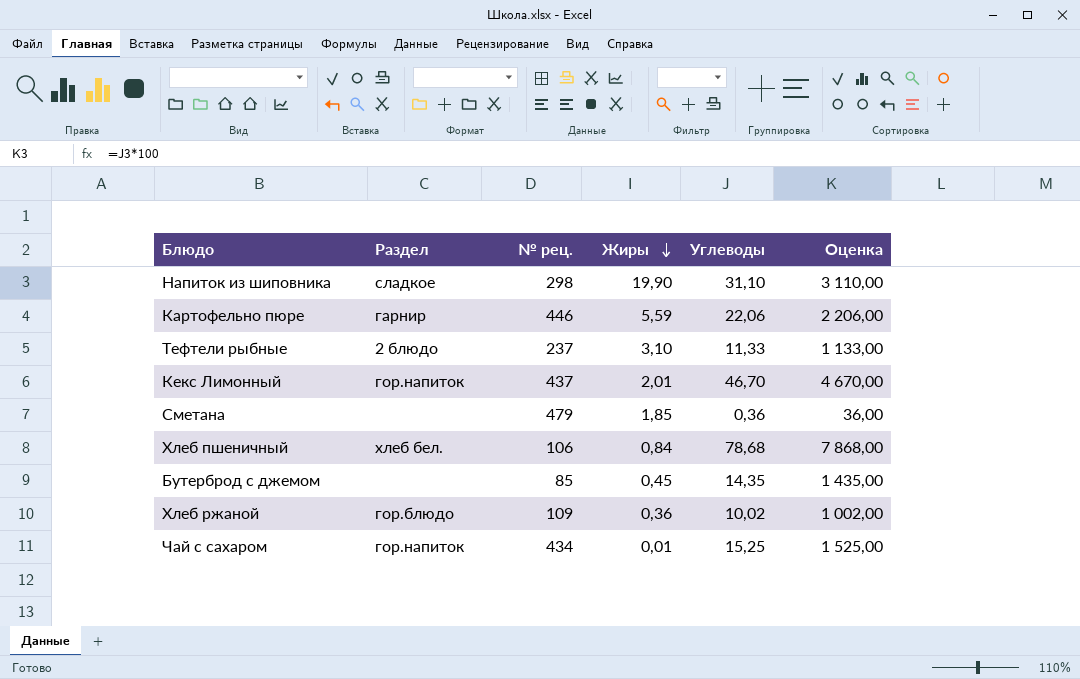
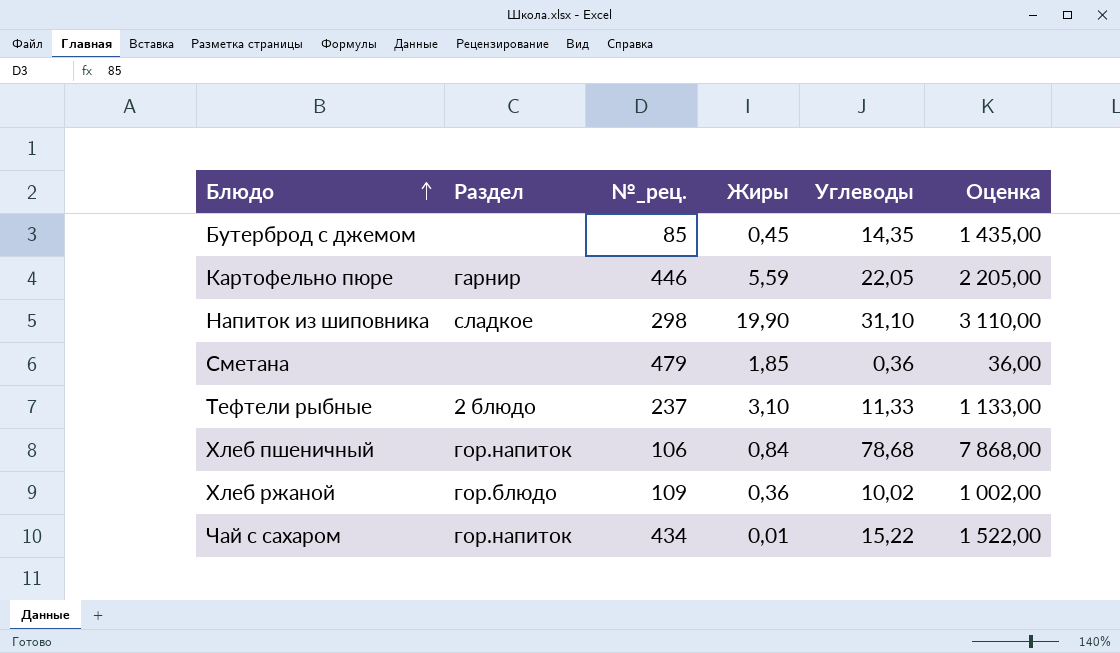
row order: Жиры descending -> Блюдо ascending
column name: № рец. -> №_рец.
row Кекс Лимонный: гор.напиток | 437 | 2,01 | 46,70 | 4 670,00 -> none
Картофельно пюре | Углеводы: 22,06 -> 22,05
Картофельно пюре | Оценка: 2 206,00 -> 2 205,00
Хлеб пшеничный | Раздел: хлеб бел. -> гор.напиток
Чай с сахаром | Углеводы: 15,25 -> 15,22
Чай с сахаром | Оценка: 1 525,00 -> 1 522,00

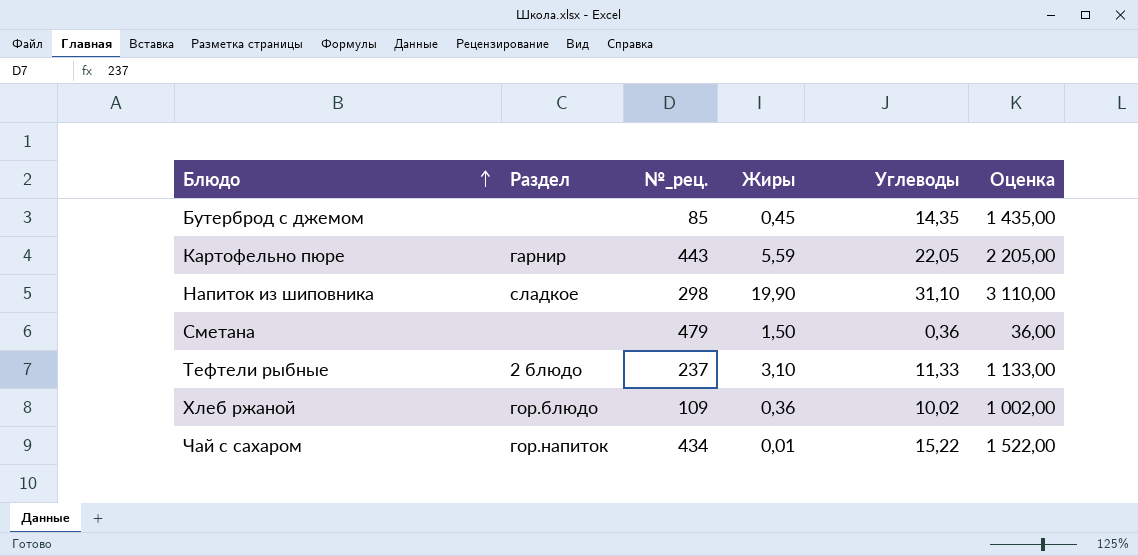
row Хлеб пшеничный: гор.напиток | 106 | 0,84 | 78,68 | 7 868,00 -> none
Картофельно пюре | №_рец.: 446 -> 443
Сметана | Жиры: 1,85 -> 1,50

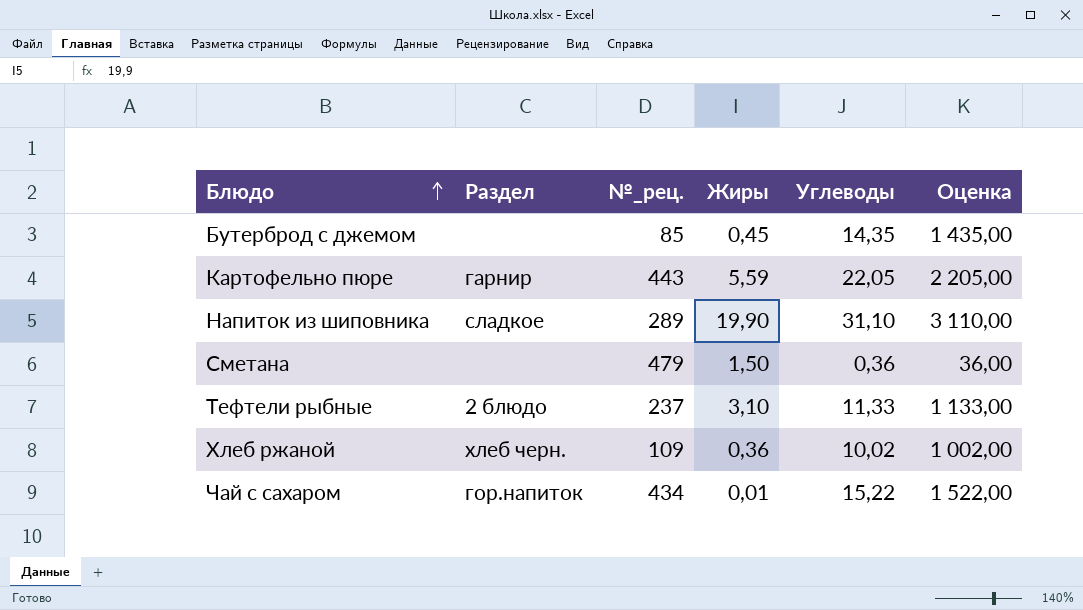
Напиток из шиповника | №_рец.: 298 -> 289
Хлеб ржаной | Раздел: гор.блюдо -> хлеб черн.

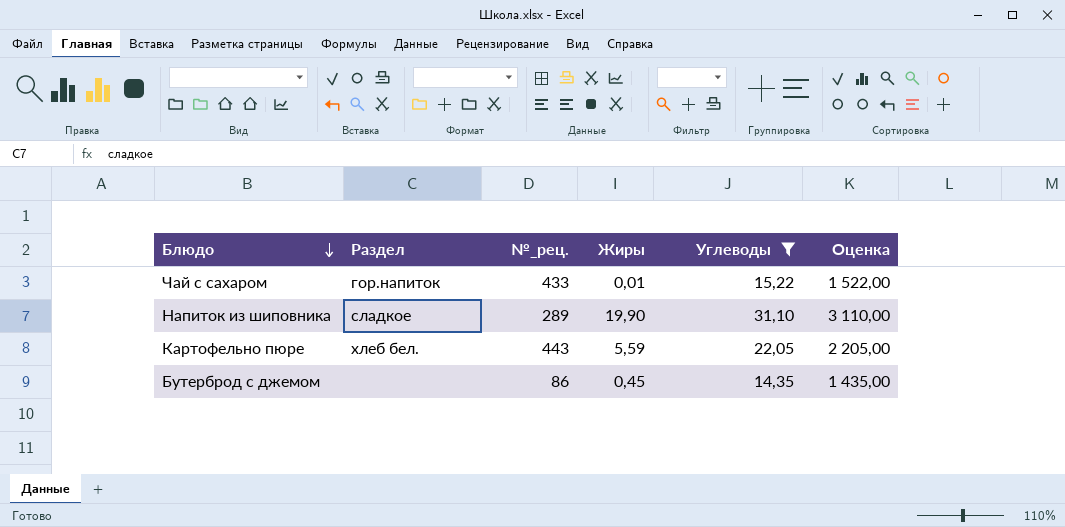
filter: none -> Углеводы >= 14,35
row order: Блюдо ascending -> Блюдо descending
Чай с сахаром | №_рец.: 434 -> 433
Картофельно пюре | Раздел: гарнир -> хлеб бел.
Бутерброд с джемом | №_рец.: 85 -> 86

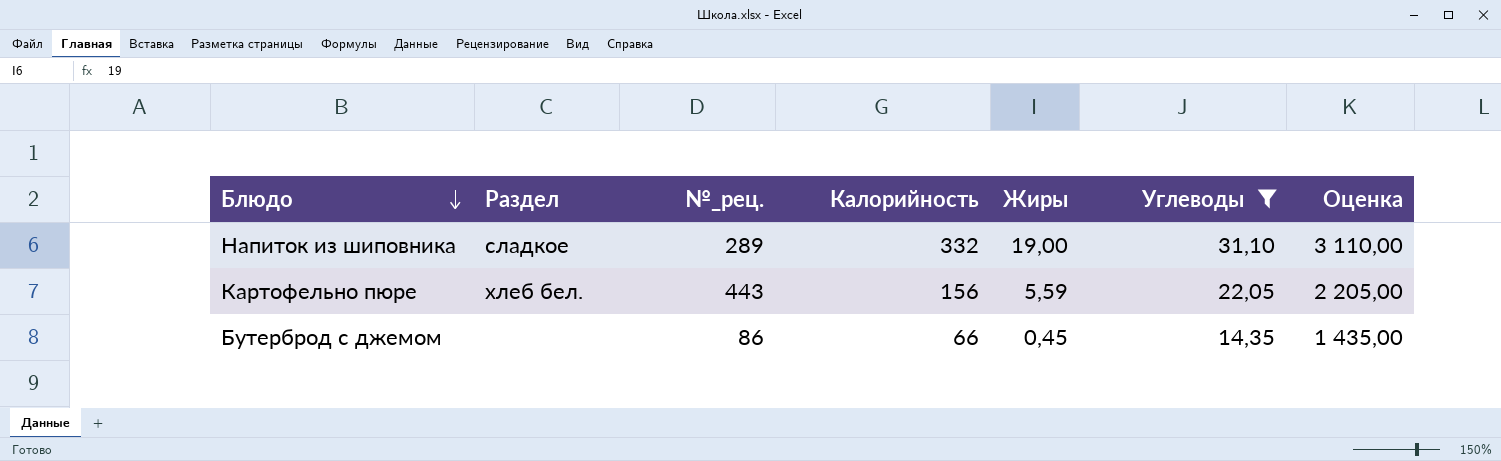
column Калорийность | position: none -> 4
row Чай с сахаром: гор.напиток | 433 | 0,01 | 15,22 | 1 522,00 -> none
Напиток из шиповника | Жиры: 19,90 -> 19,00

